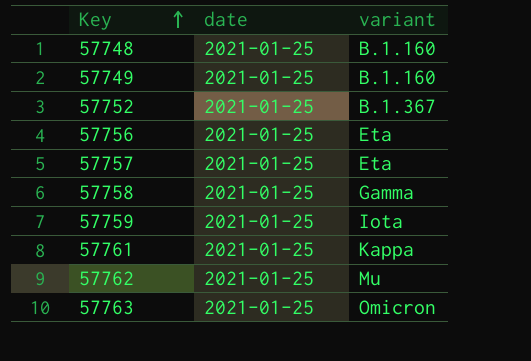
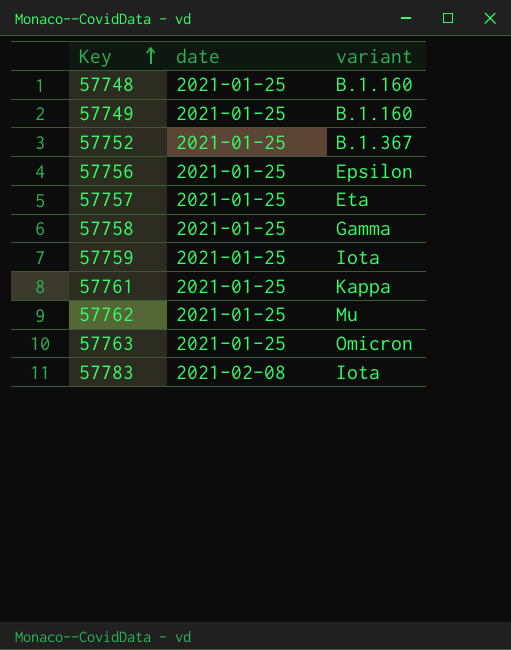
57756 | variant: Eta -> Epsilon
row 57783: none -> 2021-02-08 | Iota

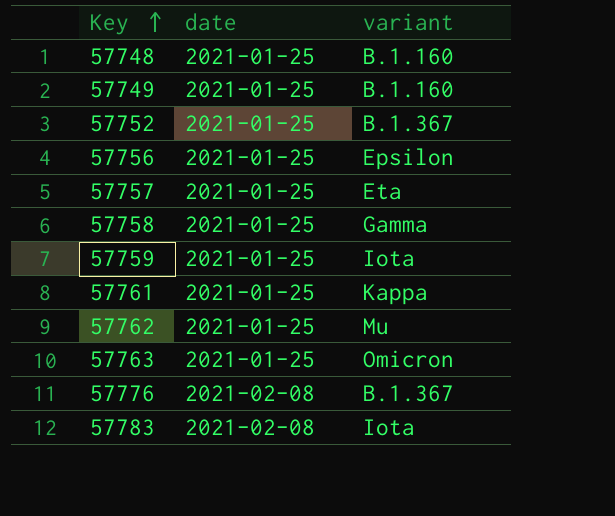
row 57776: none -> 2021-02-08 | B.1.367

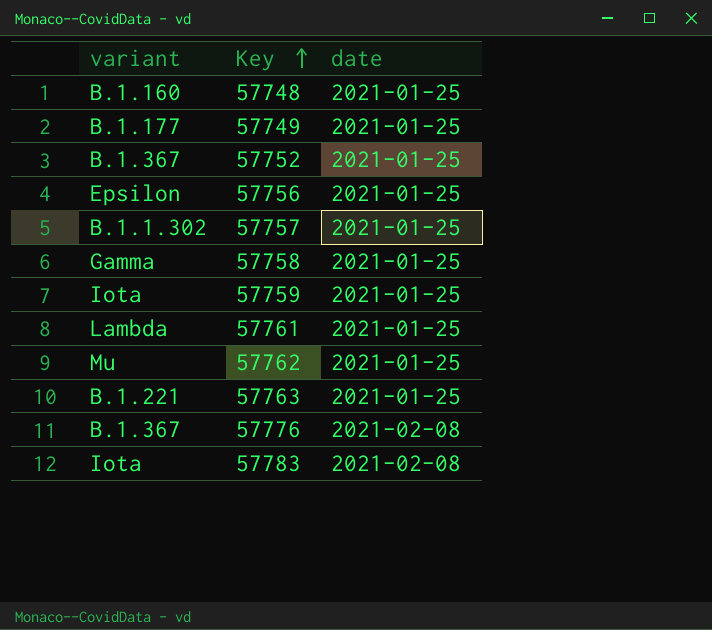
column variant | position: 3 -> 1
57749 | variant: B.1.160 -> B.1.177
57757 | variant: Eta -> B.1.1.302
57761 | variant: Kappa -> Lambda
57763 | variant: Omicron -> B.1.221

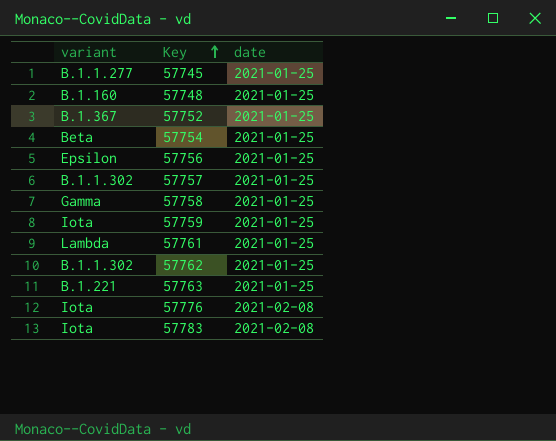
row 57749: B.1.177 | 2021-01-25 -> none
row 57745: none -> B.1.1.277 | 2021-01-25
row 57754: none -> Beta | 2021-01-25
57762 | variant: Mu -> B.1.1.302
57776 | variant: B.1.367 -> Iota

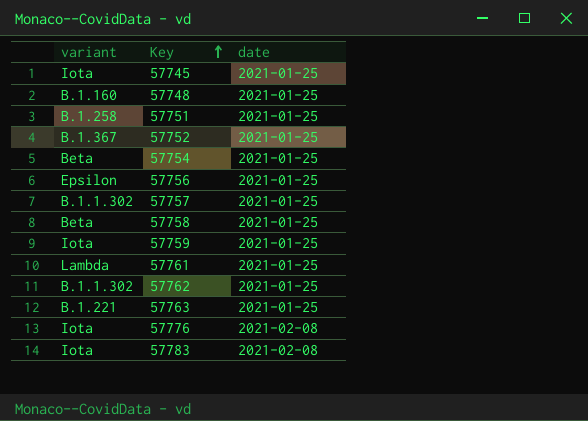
57745 | variant: B.1.1.277 -> Iota
row 57751: none -> B.1.258 | 2021-01-25
57758 | variant: Gamma -> Beta

